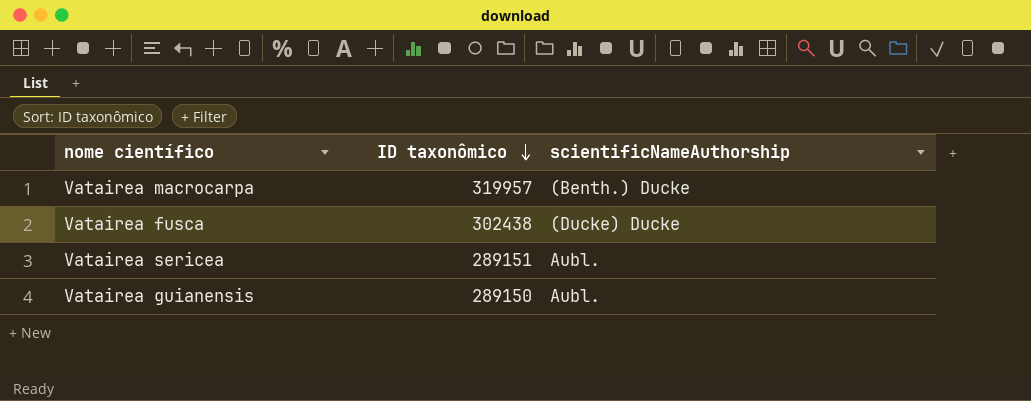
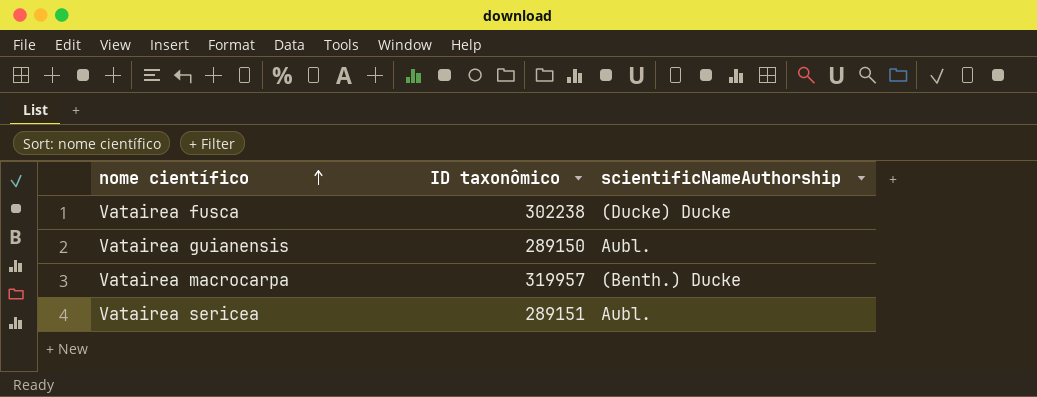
row order: ID taxonômico descending -> nome científico ascending
Vatairea fusca | ID taxonômico: 302438 -> 302238

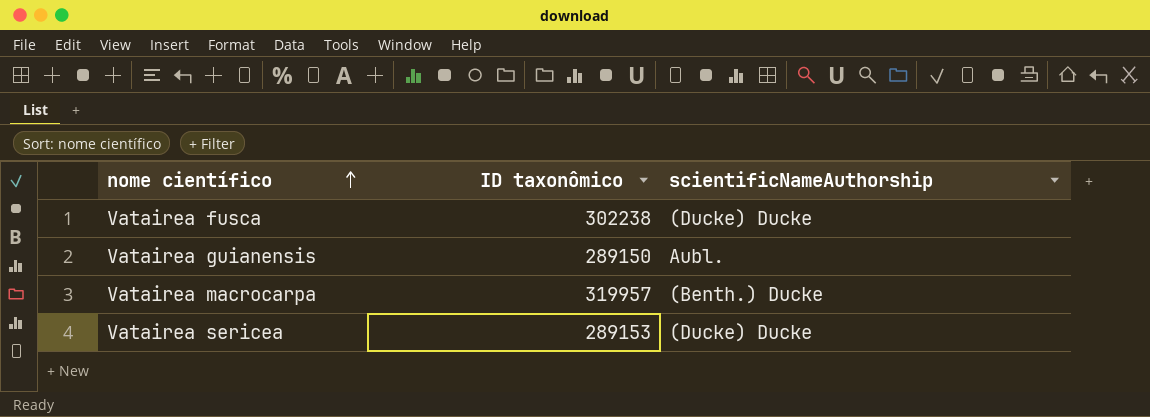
Vatairea sericea | ID taxonômico: 289151 -> 289153
Vatairea sericea | scientificNameAuthorship: Aubl. -> (Ducke) Ducke

